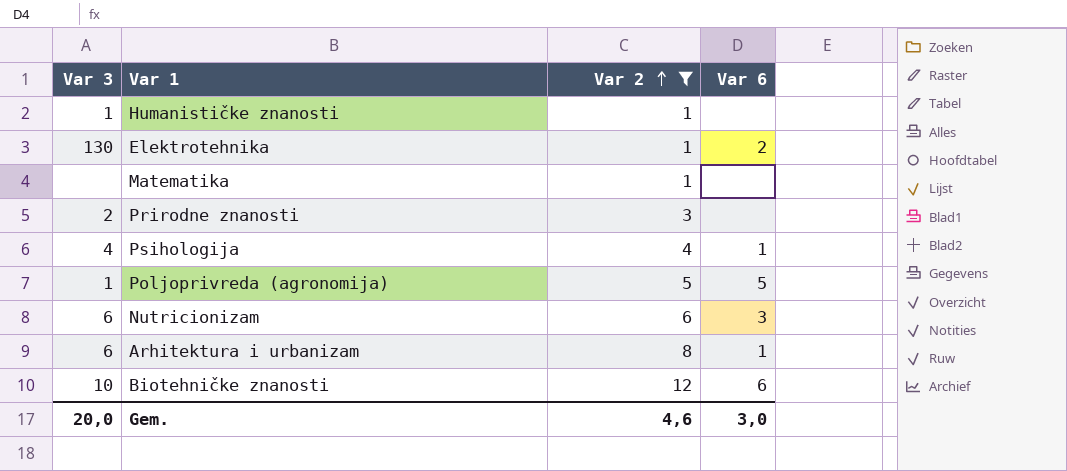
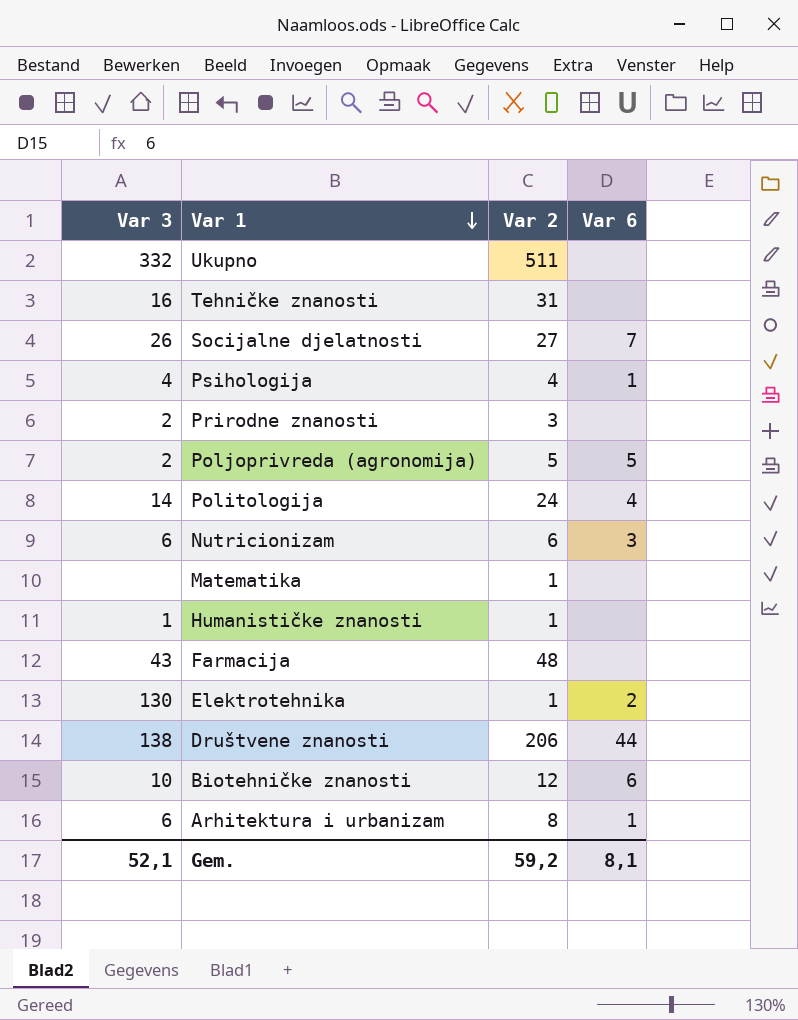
filter: Var 2 <= 12 -> none
row order: Var 2 ascending -> Var 1 descending
Poljoprivreda (agronomija) | Var 3: 1 -> 2
Gem. | Var 3: 20,0 -> 52,1
Gem. | Var 2: 4,6 -> 59,2
Gem. | Var 6: 3,0 -> 8,1

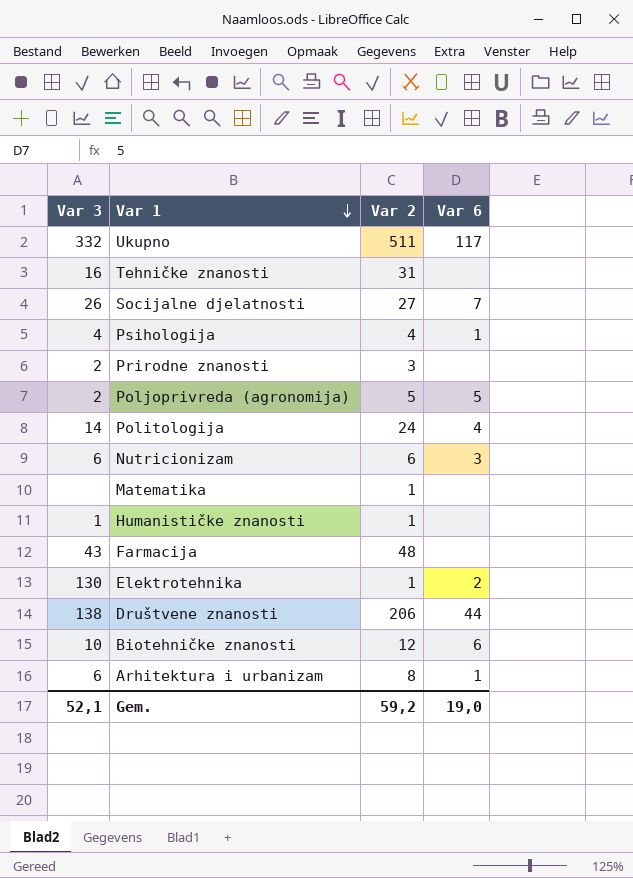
Ukupno | Var 6: none -> 117
Gem. | Var 6: 8,1 -> 19,0

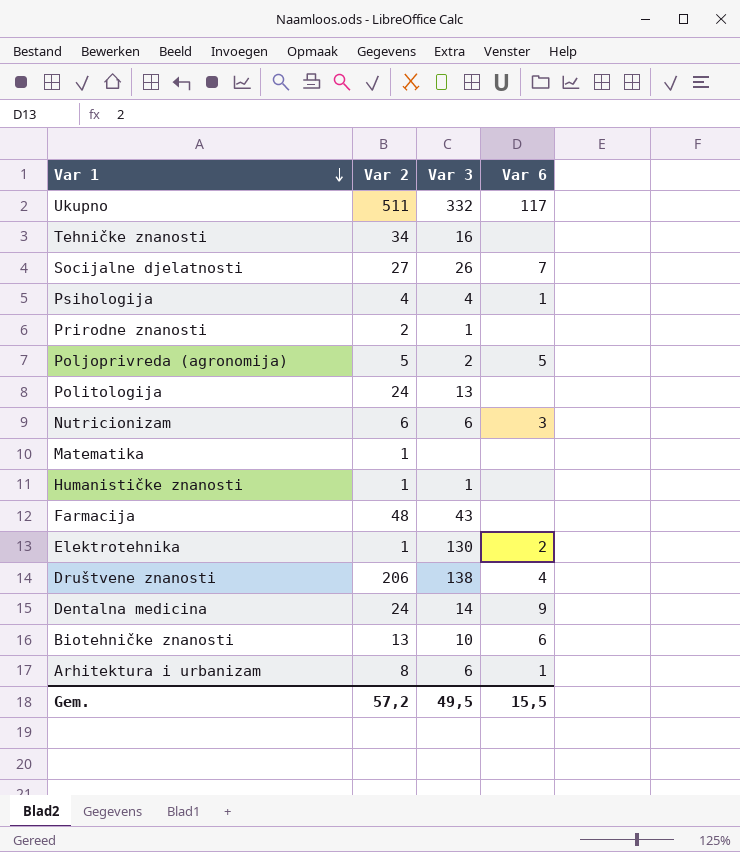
column Var 3 | position: 1 -> 3
Tehničke znanosti | Var 2: 31 -> 34
Prirodne znanosti | Var 2: 3 -> 2
Prirodne znanosti | Var 3: 2 -> 1
Politologija | Var 3: 14 -> 13
Politologija | Var 6: 4 -> none
Društvene znanosti | Var 6: 44 -> 4
row Dentalna medicina: none -> 24 | 14 | 9
Biotehničke znanosti | Var 2: 12 -> 13
Gem. | Var 2: 59,2 -> 57,2
Gem. | Var 3: 52,1 -> 49,5
Gem. | Var 6: 19,0 -> 15,5

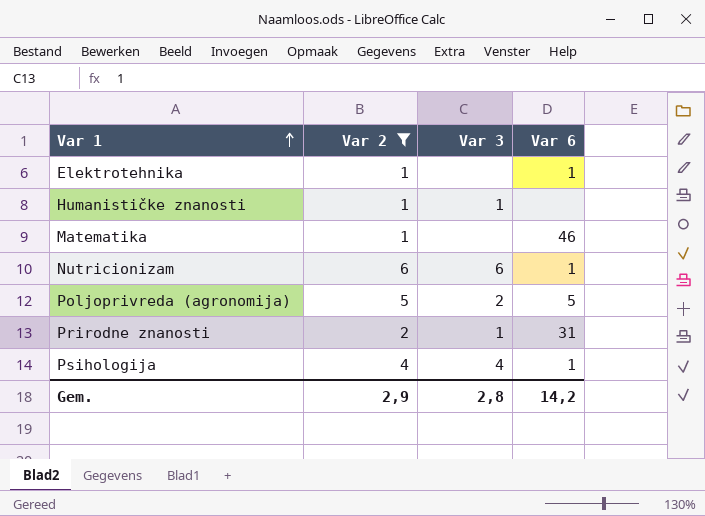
filter: none -> Var 2 <= 6
row order: Var 1 descending -> Var 1 ascending
Elektrotehnika | Var 3: 130 -> none
Elektrotehnika | Var 6: 2 -> 1
Matematika | Var 6: none -> 46
Nutricionizam | Var 6: 3 -> 1
Prirodne znanosti | Var 6: none -> 31
Gem. | Var 2: 57,2 -> 2,9
Gem. | Var 3: 49,5 -> 2,8
Gem. | Var 6: 15,5 -> 14,2

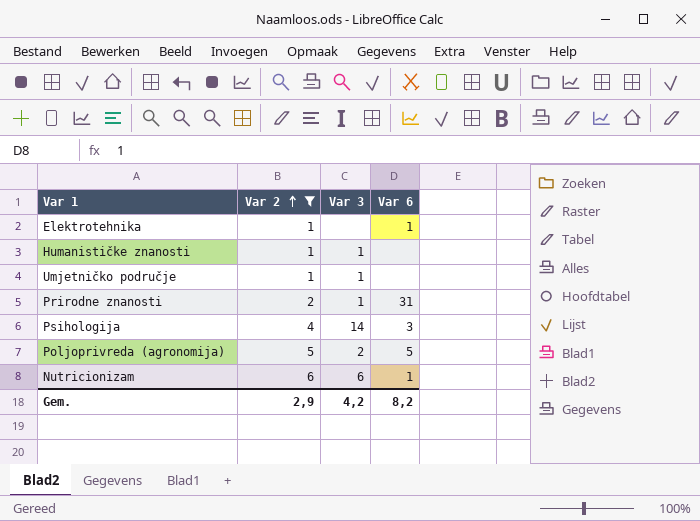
row order: Var 1 ascending -> Var 2 ascending
row Matematika: 1 | none | 46 -> none
row Umjetničko područje: none -> 1 | 1 | none
Psihologija | Var 3: 4 -> 14
Psihologija | Var 6: 1 -> 3
Gem. | Var 3: 2,8 -> 4,2
Gem. | Var 6: 14,2 -> 8,2

